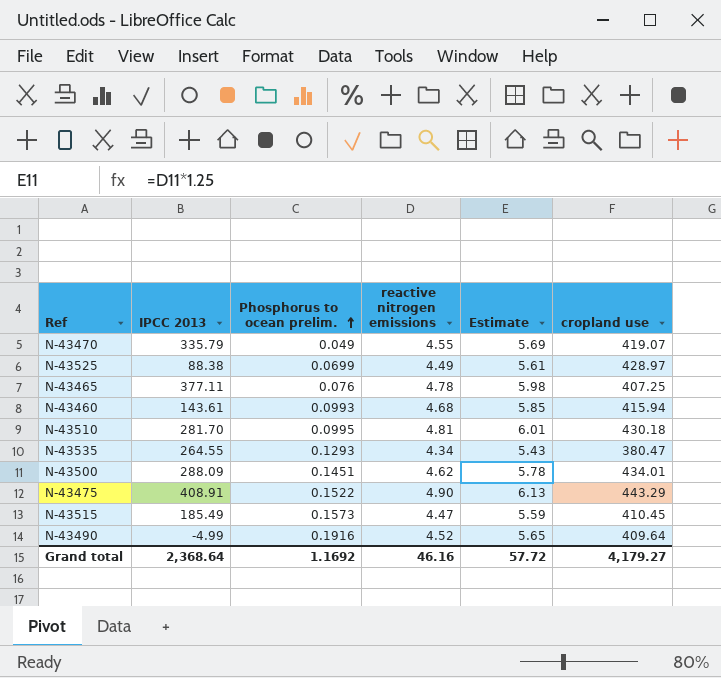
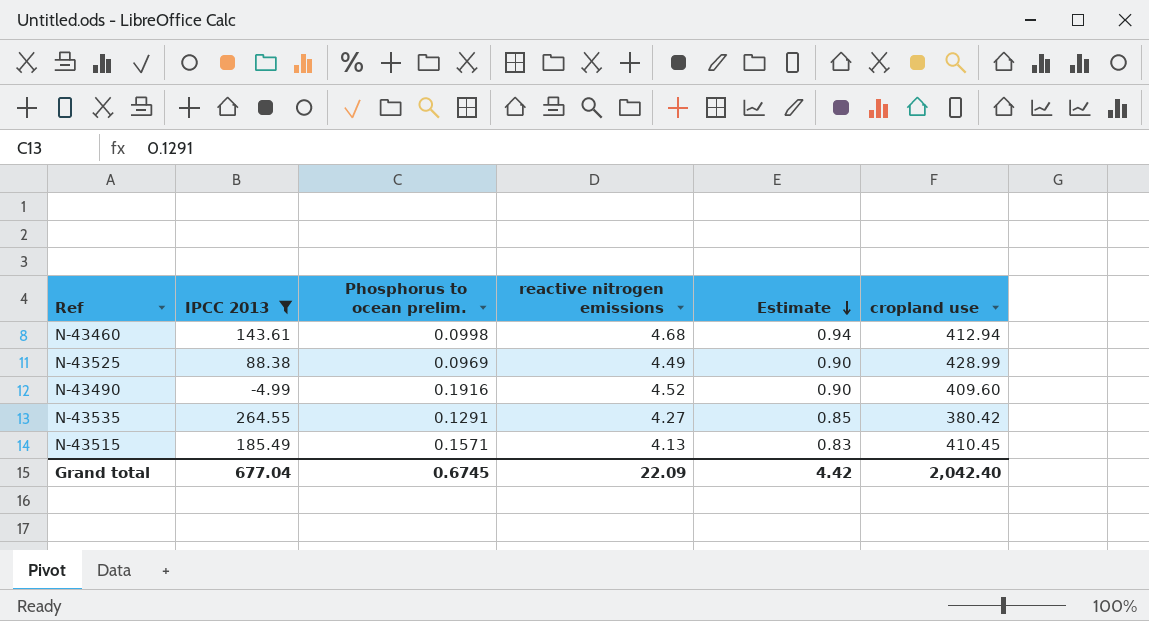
filter: none -> IPCC 2013 <= 264.55
row order: Phosphorus to ocean prelim. ascending -> Estimate descending
column Estimate | formula: [reactive nitrogen emissions] * 1.25 -> [reactive nitrogen emissions] * 0.2
N-43460 | Phosphorus to ocean prelim.: 0.0993 -> 0.0998
N-43460 | cropland use: 415.94 -> 412.94
N-43525 | Phosphorus to ocean prelim.: 0.0699 -> 0.0969
N-43525 | cropland use: 428.97 -> 428.99
N-43490 | cropland use: 409.64 -> 409.60
N-43535 | Phosphorus to ocean prelim.: 0.1293 -> 0.1291
N-43535 | reactive nitrogen emissions: 4.34 -> 4.27
N-43535 | cropland use: 380.47 -> 380.42
N-43515 | Phosphorus to ocean prelim.: 0.1573 -> 0.1571
N-43515 | reactive nitrogen emissions: 4.47 -> 4.13
Grand total | IPCC 2013: 2,368.64 -> 677.04
Grand total | Phosphorus to ocean prelim.: 1.1692 -> 0.6745
Grand total | reactive nitrogen emissions: 46.16 -> 22.09
Grand total | Estimate: 57.72 -> 4.42
Grand total | cropland use: 4,179.27 -> 2,042.40

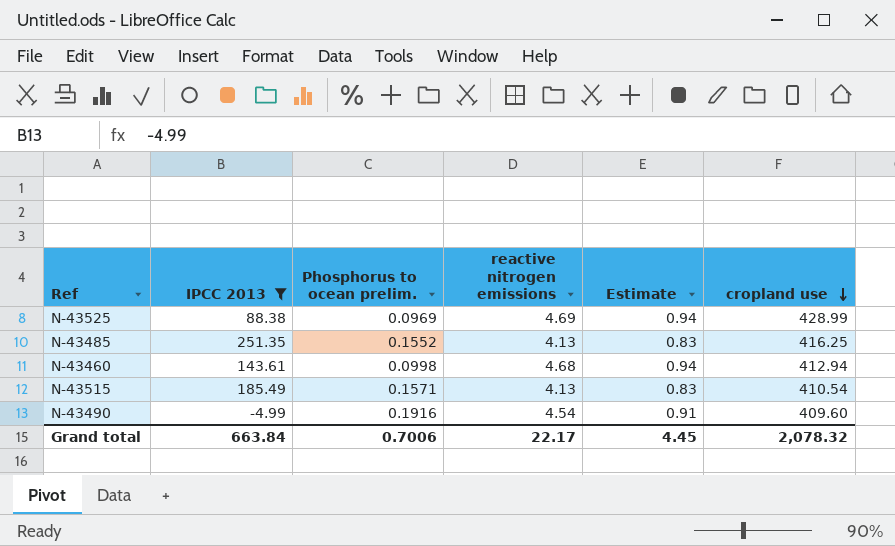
row order: Estimate descending -> cropland use descending
row N-43535: 264.55 | 0.1291 | 4.27 | 0.85 | 380.42 -> none
N-43525 | reactive nitrogen emissions: 4.49 -> 4.69
N-43525 | Estimate: 0.90 -> 0.94
row N-43485: none -> 251.35 | 0.1552 | 4.13 | 0.83 | 416.25
N-43515 | cropland use: 410.45 -> 410.54
N-43490 | reactive nitrogen emissions: 4.52 -> 4.54
N-43490 | Estimate: 0.90 -> 0.91
Grand total | IPCC 2013: 677.04 -> 663.84
Grand total | Phosphorus to ocean prelim.: 0.6745 -> 0.7006
Grand total | reactive nitrogen emissions: 22.09 -> 22.17
Grand total | Estimate: 4.42 -> 4.45
Grand total | cropland use: 2,042.40 -> 2,078.32

